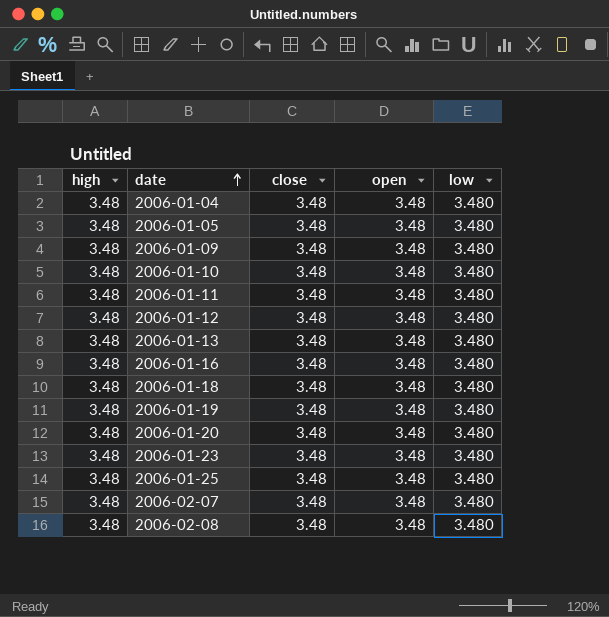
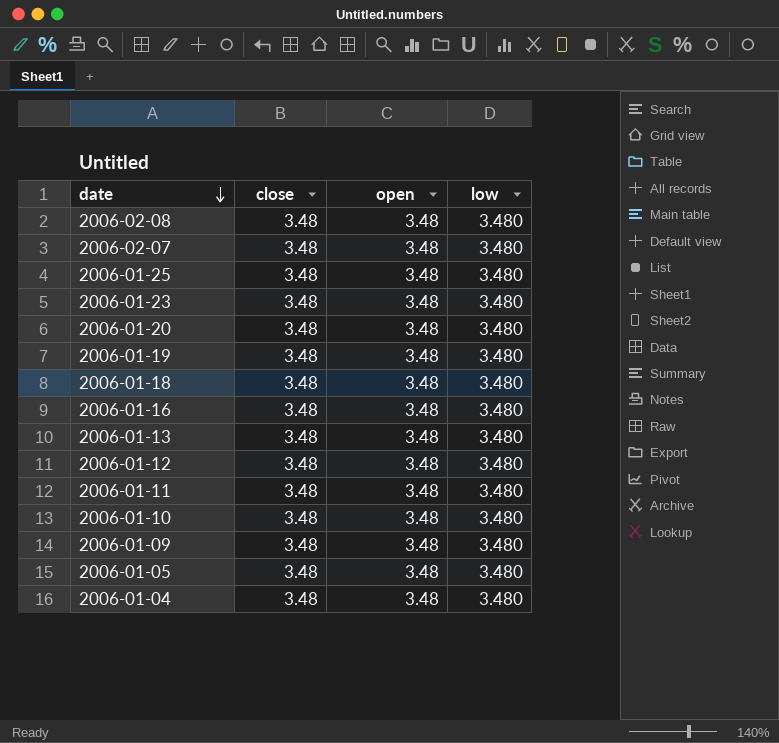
row order: date ascending -> date descending
column high | position: 1 -> none

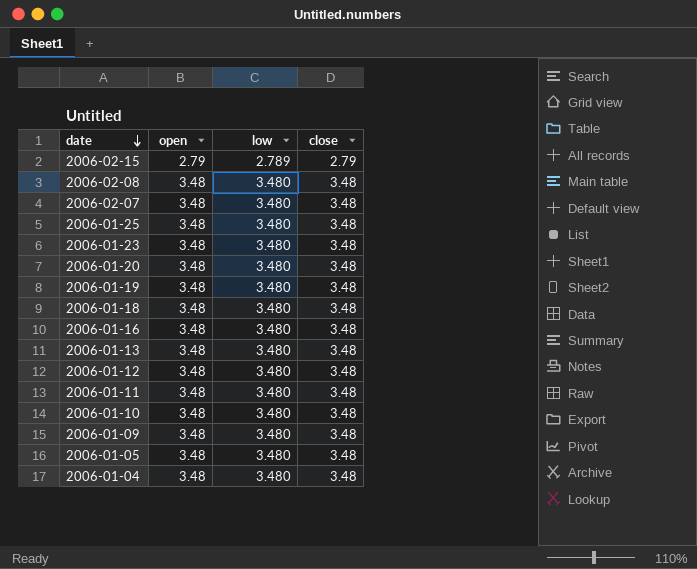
column close | position: 2 -> 4
row 2006-02-15: none -> 2.79 | 2.789 | 2.79

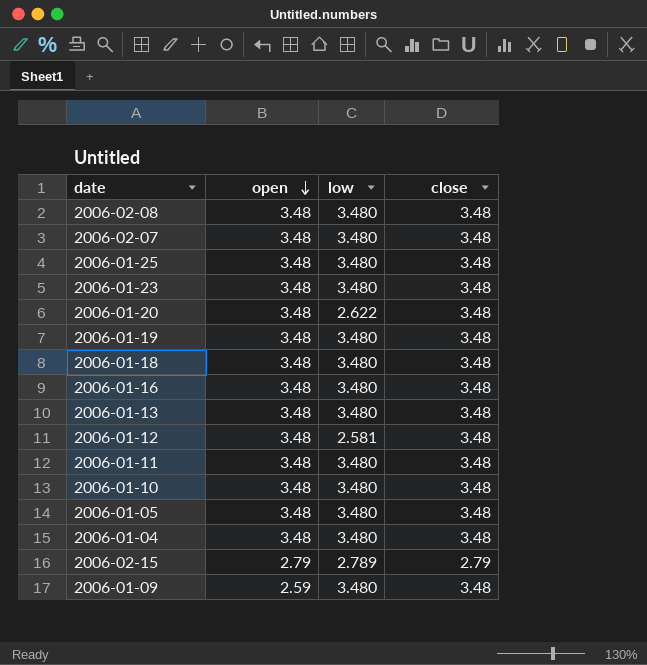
row order: date descending -> open descending
2006-01-20 | low: 3.480 -> 2.622
2006-01-12 | low: 3.480 -> 2.581
2006-01-09 | open: 3.48 -> 2.59

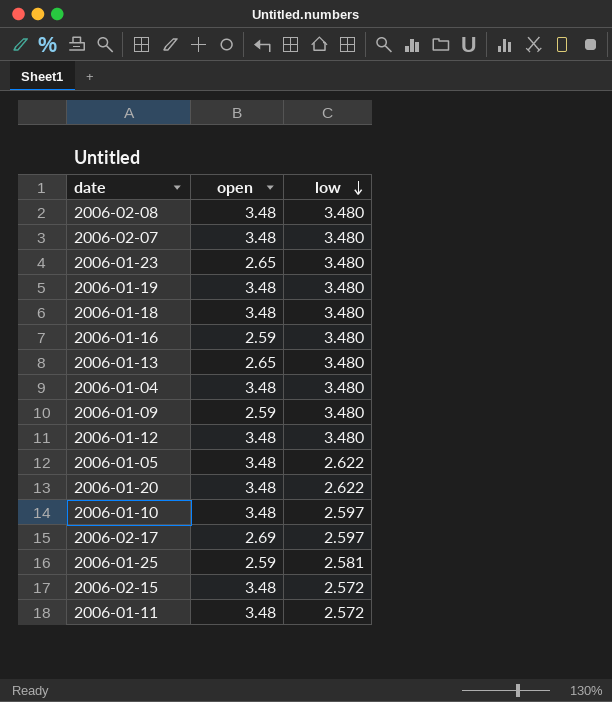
row order: open descending -> low descending
column close | position: 4 -> none
2006-01-23 | open: 3.48 -> 2.65
2006-01-16 | open: 3.48 -> 2.59
2006-01-13 | open: 3.48 -> 2.65
2006-01-12 | low: 2.581 -> 3.480
2006-01-05 | low: 3.480 -> 2.622
2006-01-10 | low: 3.480 -> 2.597
row 2006-02-17: none -> 2.69 | 2.597
2006-01-25 | open: 3.48 -> 2.59
2006-01-25 | low: 3.480 -> 2.581
2006-02-15 | open: 2.79 -> 3.48
2006-02-15 | low: 2.789 -> 2.572
2006-01-11 | low: 3.480 -> 2.572

